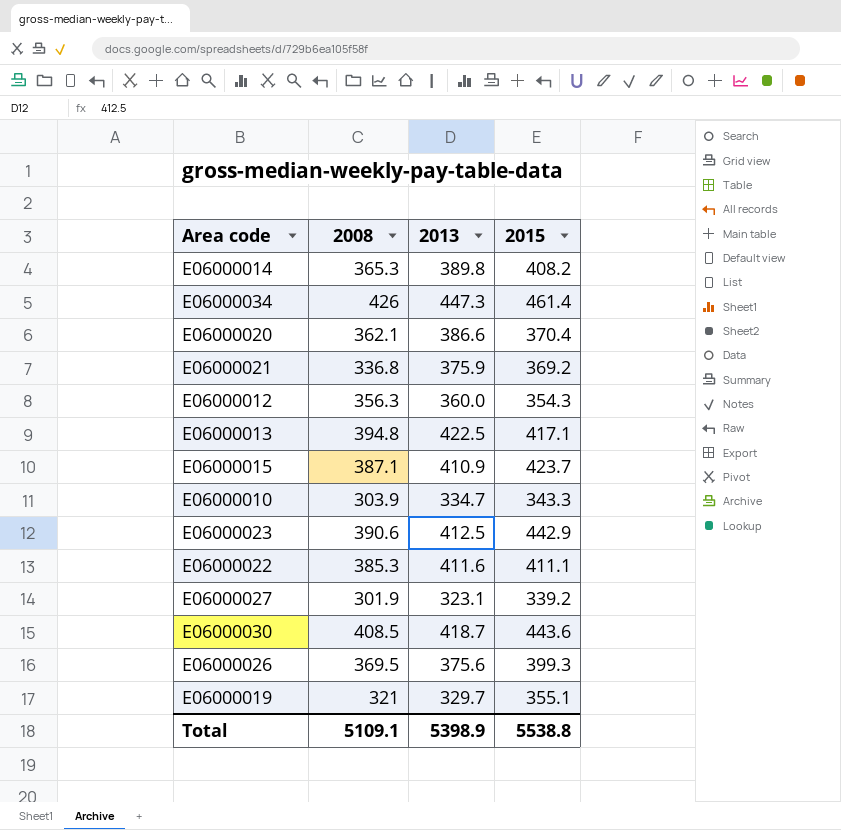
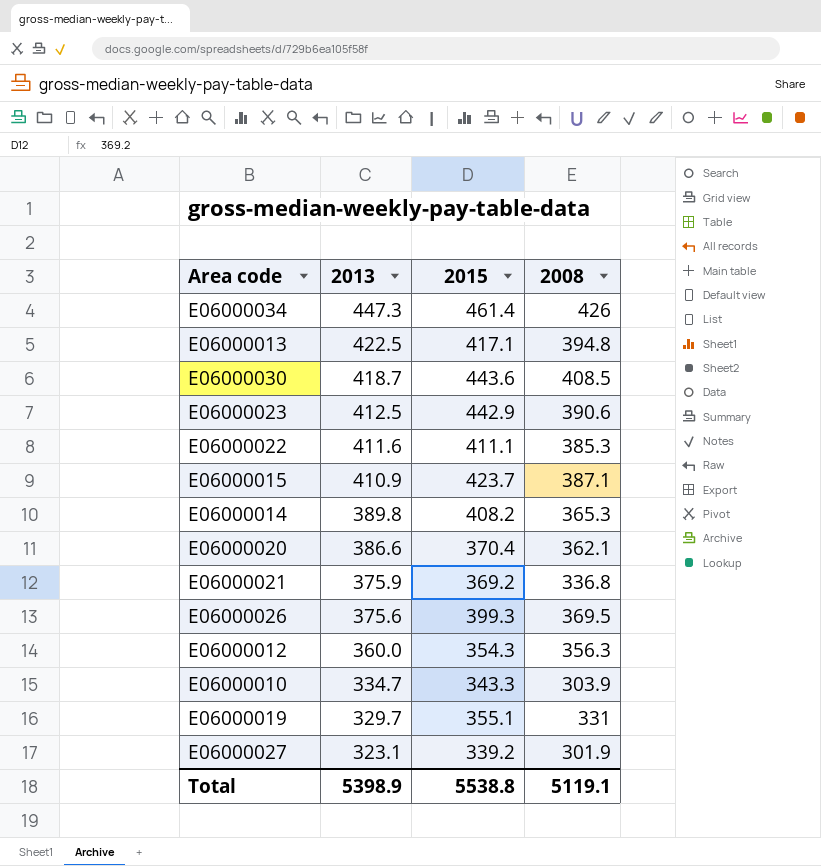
row order: none -> 2013 descending
column 2008 | position: 2 -> 4
E06000019 | 2008: 321 -> 331
Total | 2008: 5109.1 -> 5119.1

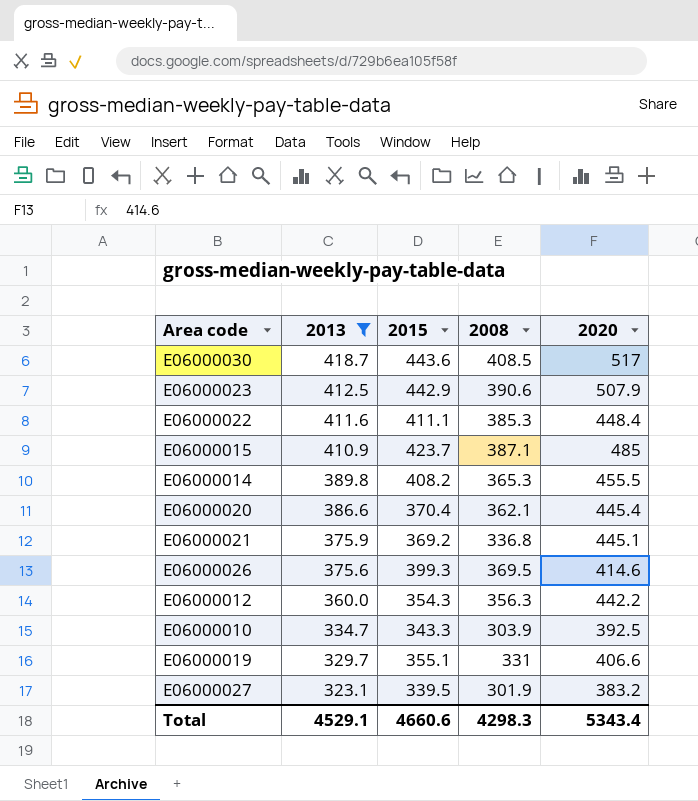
filter: none -> 2013 <= 418.7
column 2020 | position: none -> 5
E06000027 | 2015: 339.2 -> 339.5
Total | 2013: 5398.9 -> 4529.1
Total | 2015: 5538.8 -> 4660.6
Total | 2008: 5119.1 -> 4298.3

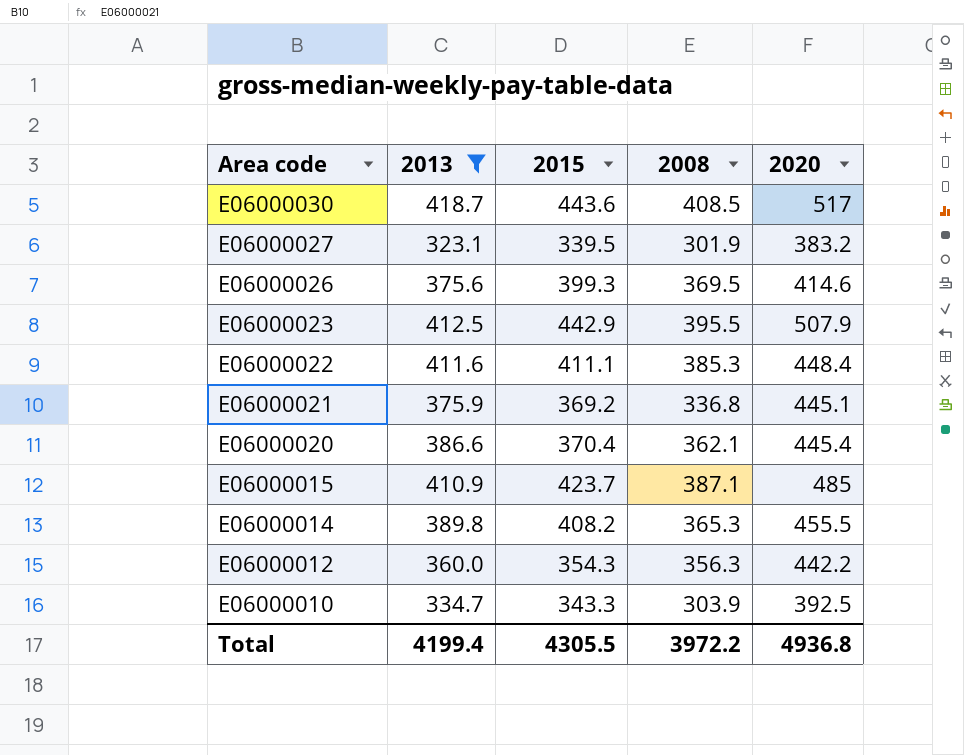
row order: 2013 descending -> Area code descending
row E06000019: 329.7 | 355.1 | 331 | 406.6 -> none
E06000023 | 2008: 390.6 -> 395.5
Total | 2013: 4529.1 -> 4199.4
Total | 2015: 4660.6 -> 4305.5
Total | 2008: 4298.3 -> 3972.2
Total | 2020: 5343.4 -> 4936.8

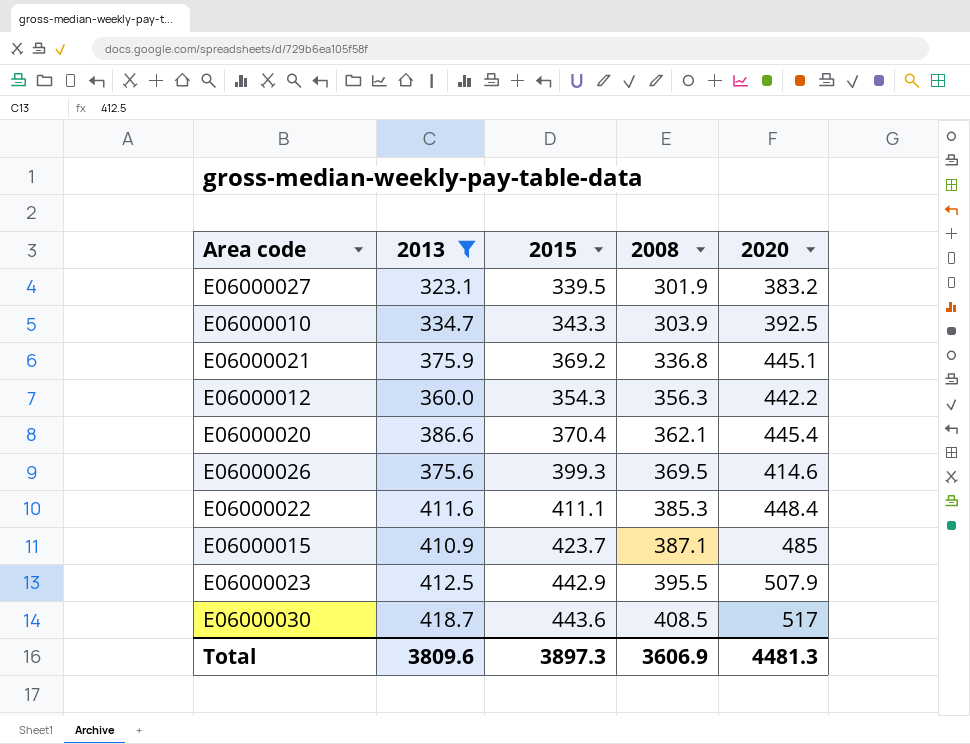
row order: Area code descending -> 2008 ascending
row E06000014: 389.8 | 408.2 | 365.3 | 455.5 -> none
Total | 2013: 4199.4 -> 3809.6
Total | 2015: 4305.5 -> 3897.3
Total | 2008: 3972.2 -> 3606.9
Total | 2020: 4936.8 -> 4481.3

